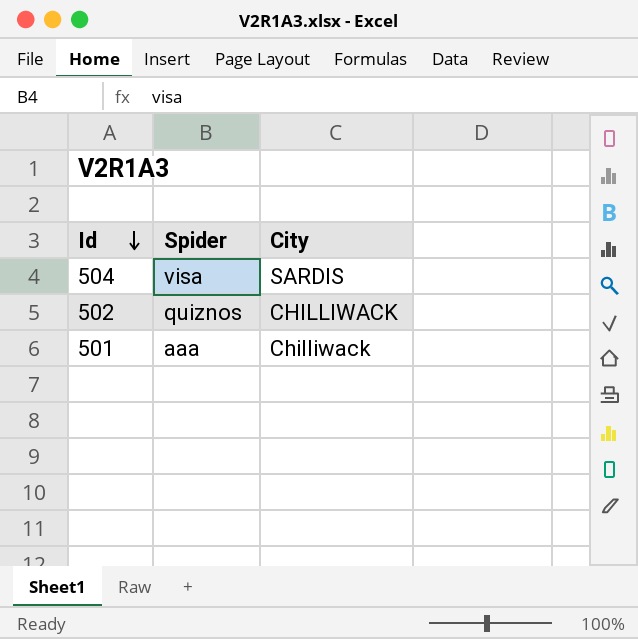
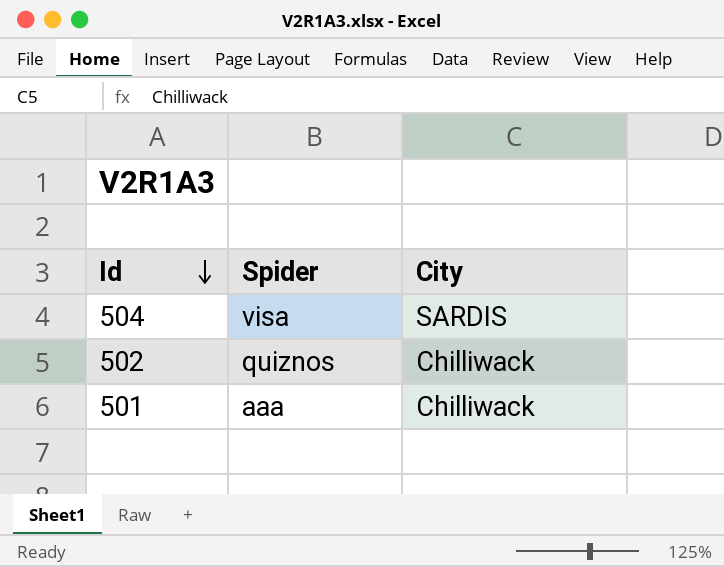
502 | City: CHILLIWACK -> Chilliwack

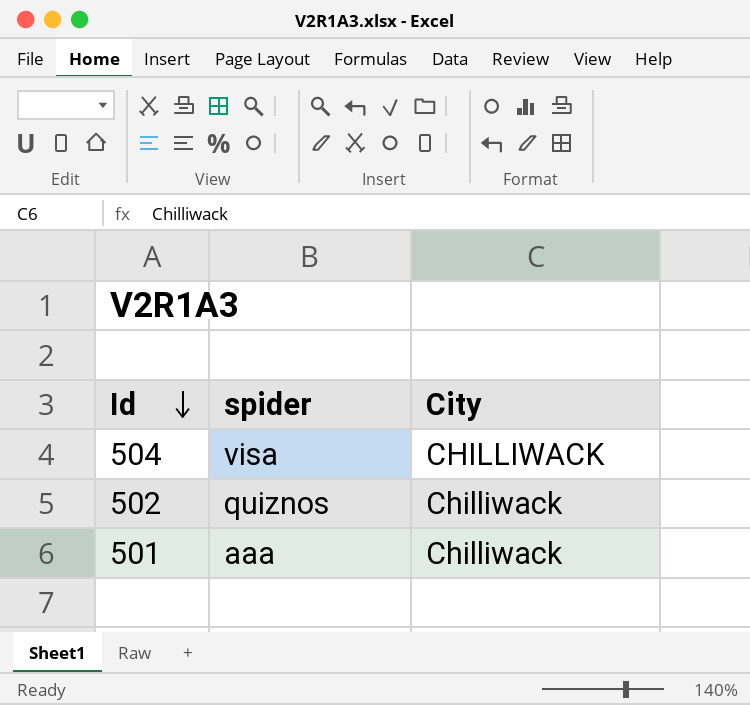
column name: Spider -> spider
504 | City: SARDIS -> CHILLIWACK

